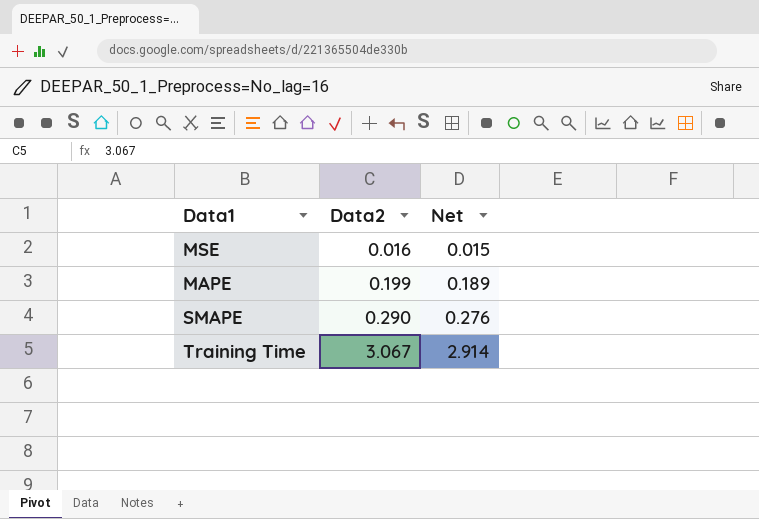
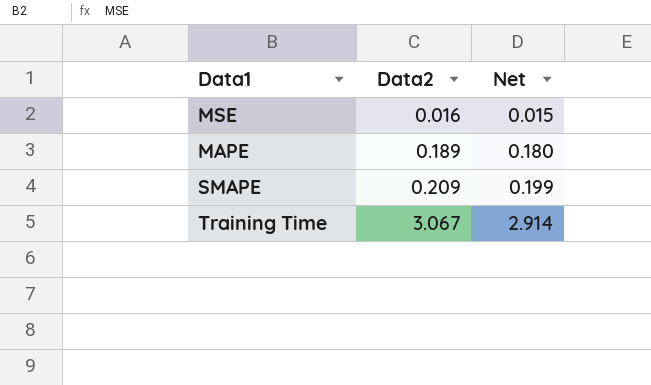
MAPE | Data2: 0.199 -> 0.189
MAPE | Net: 0.189 -> 0.180
SMAPE | Data2: 0.290 -> 0.209
SMAPE | Net: 0.276 -> 0.199

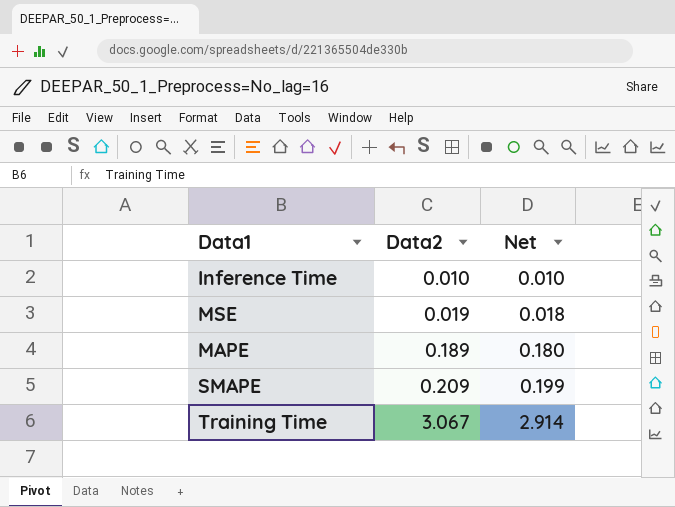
row Inference Time: none -> 0.010 | 0.010
MSE | Data2: 0.016 -> 0.019
MSE | Net: 0.015 -> 0.018

